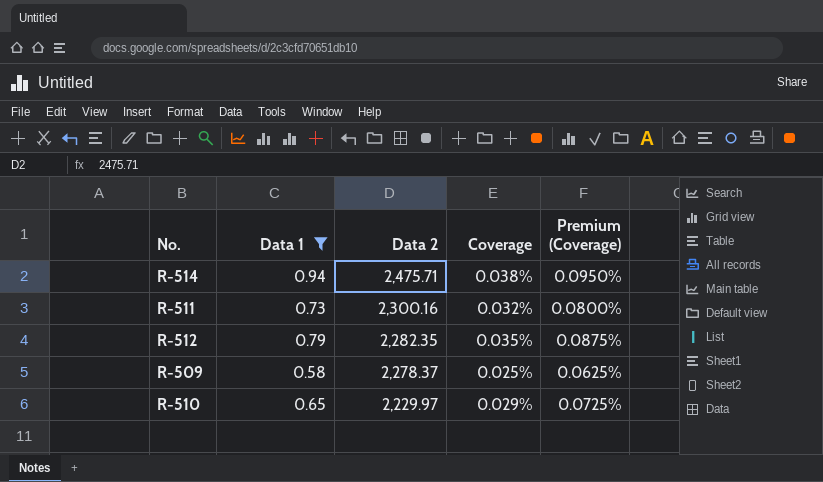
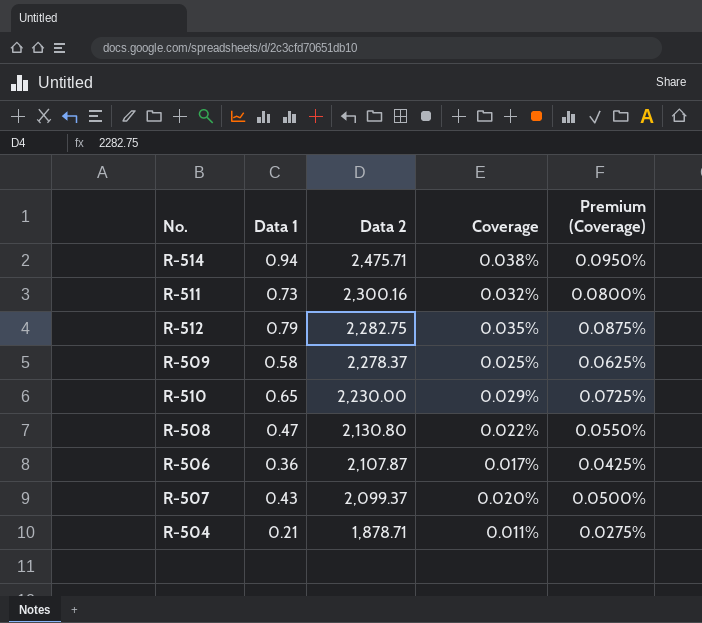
filter: Data 1 >= 0.58 -> none
R-512 | Data 2: 2,282.35 -> 2,282.75
R-510 | Data 2: 2,229.97 -> 2,230.00

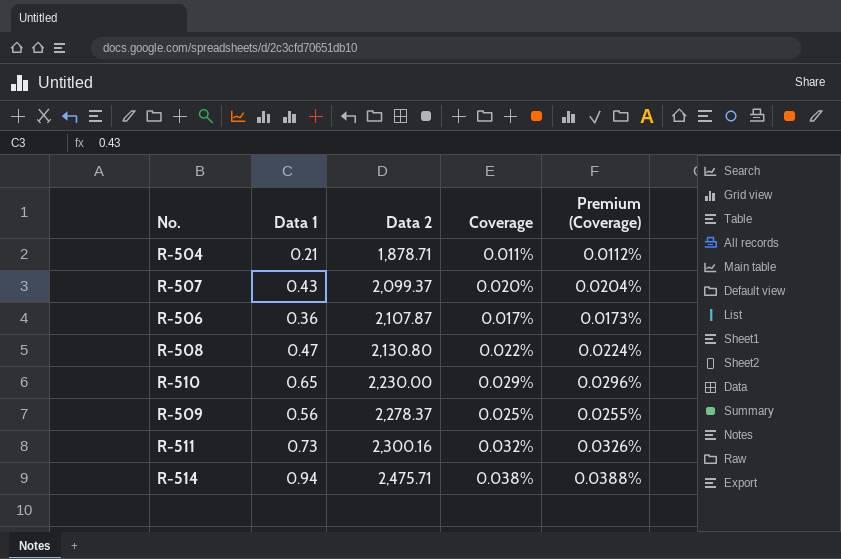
row order: Data 2 descending -> Data 2 ascending
column Premium (Coverage) | formula: [Coverage] * 2.5 -> [Coverage] * 1.02
row R-512: 0.79 | 2,282.75 | 0.035% | 0.0875% -> none
R-509 | Data 1: 0.58 -> 0.56

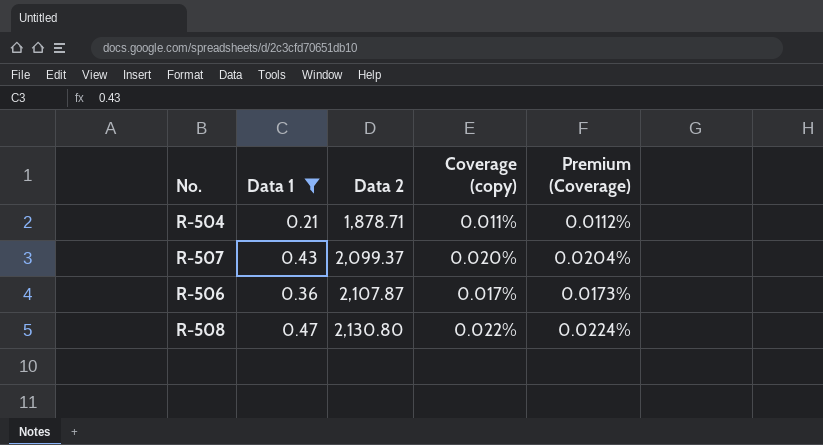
filter: none -> Data 1 <= 0.47
column name: Coverage -> Coverage (copy)

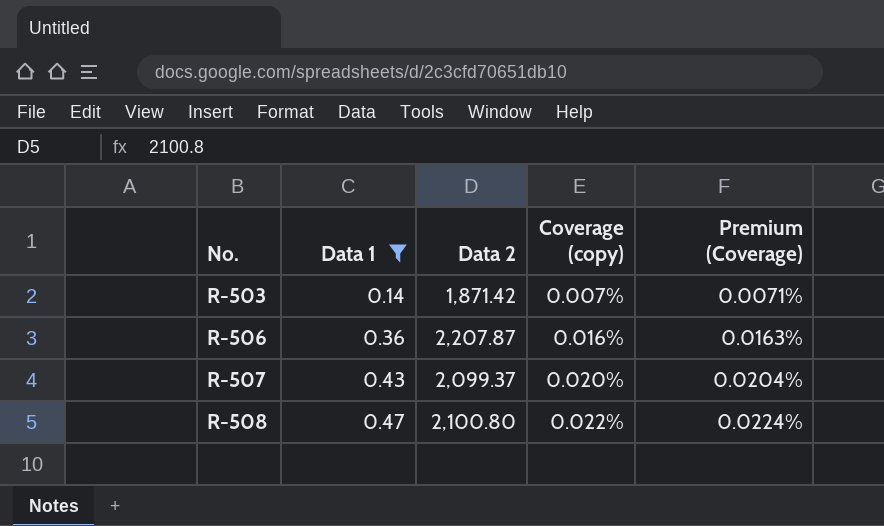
row order: Data 2 ascending -> No. ascending
row R-504: 0.21 | 1,878.71 | 0.011% | 0.0112% -> none
row R-503: none -> 0.14 | 1,871.42 | 0.007% | 0.0071%
R-506 | Data 2: 2,107.87 -> 2,207.87
R-506 | Coverage (copy): 0.017% -> 0.016%
R-506 | Premium (Coverage): 0.0173% -> 0.0163%
R-508 | Data 2: 2,130.80 -> 2,100.80

